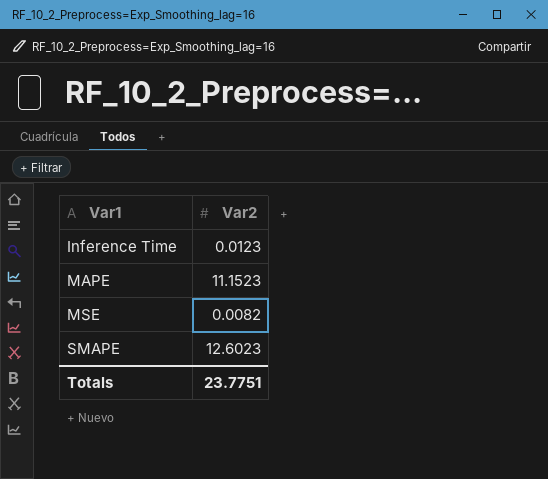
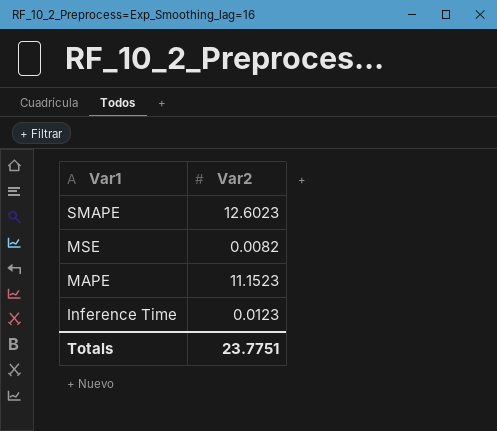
row order: Var1 ascending -> Var1 descending

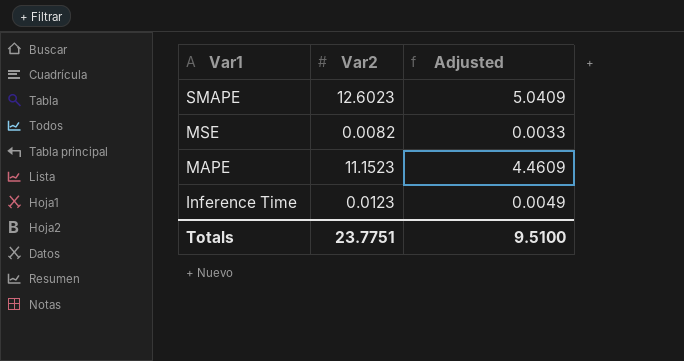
column Adjusted | formula: none -> [Var2] * 0.4

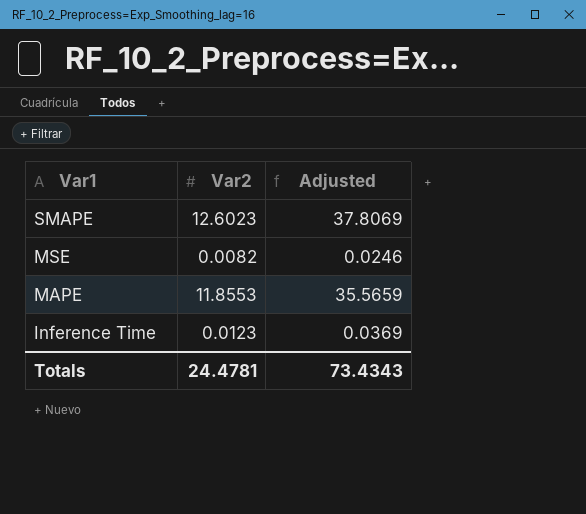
column Adjusted | formula: [Var2] * 0.4 -> [Var2] * 3
MAPE | Var2: 11.1523 -> 11.8553
Totals | Var2: 23.7751 -> 24.4781
Totals | Adjusted: 9.5100 -> 73.4343

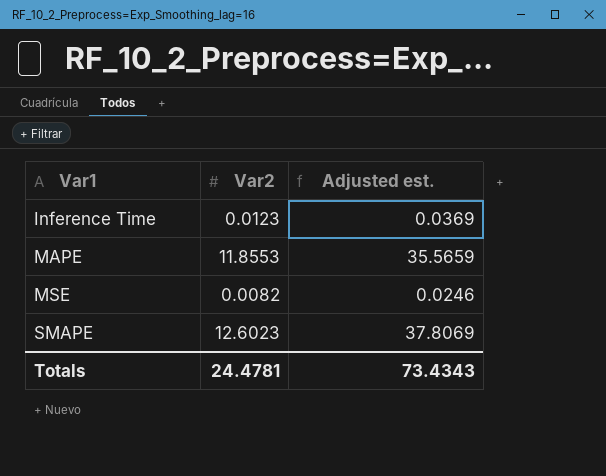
row order: Var1 descending -> Var1 ascending
column name: Adjusted -> Adjusted est.

